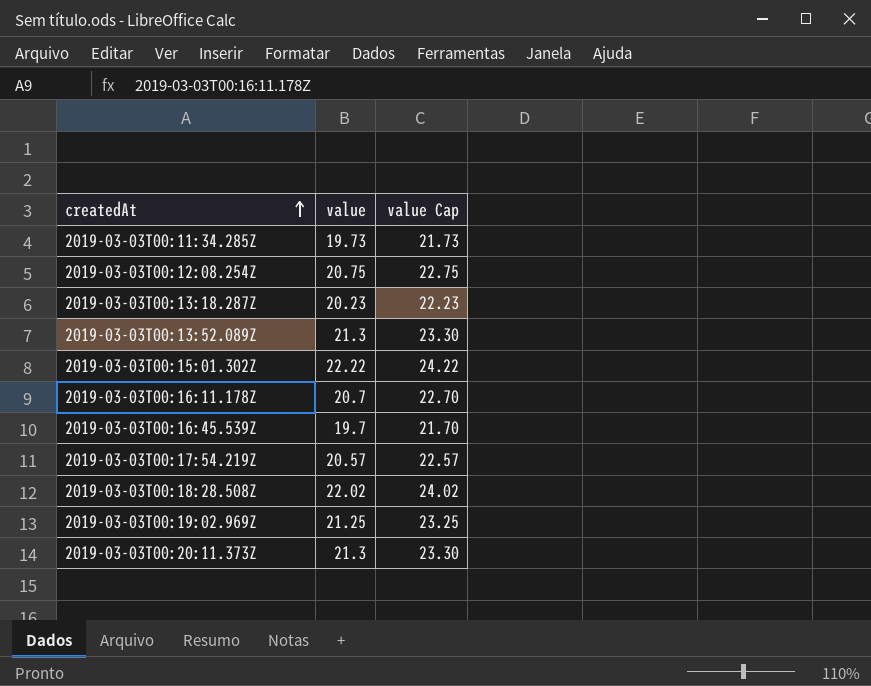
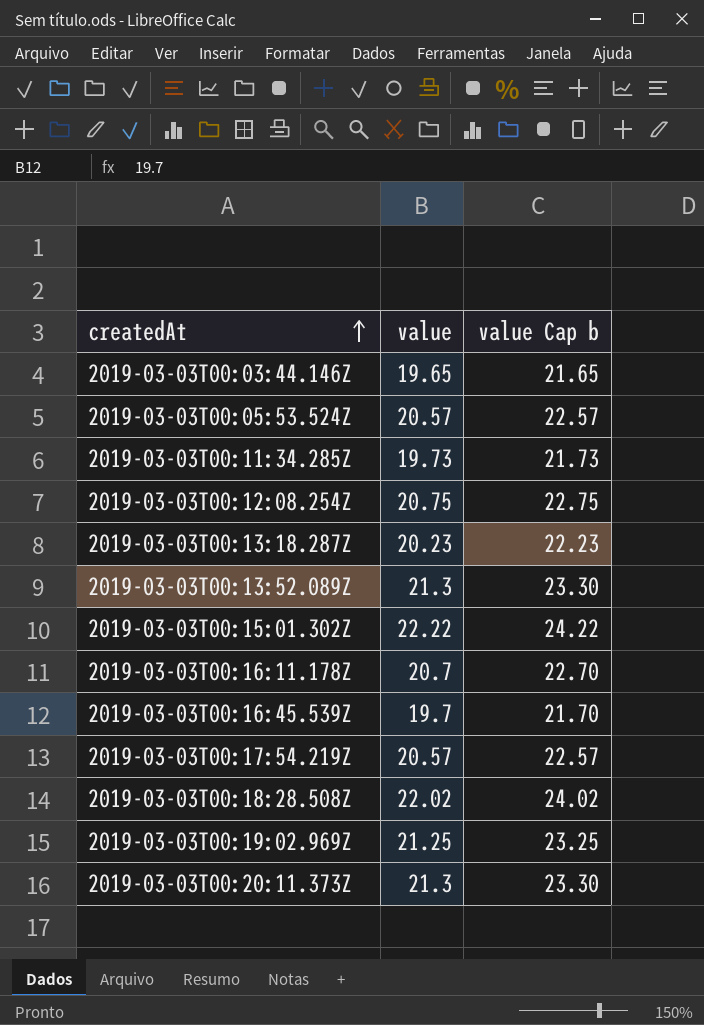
column name: value Cap -> value Cap b
row 2019-03-03T00:03:44.146Z: none -> 19.65 | 21.65
row 2019-03-03T00:05:53.524Z: none -> 20.57 | 22.57

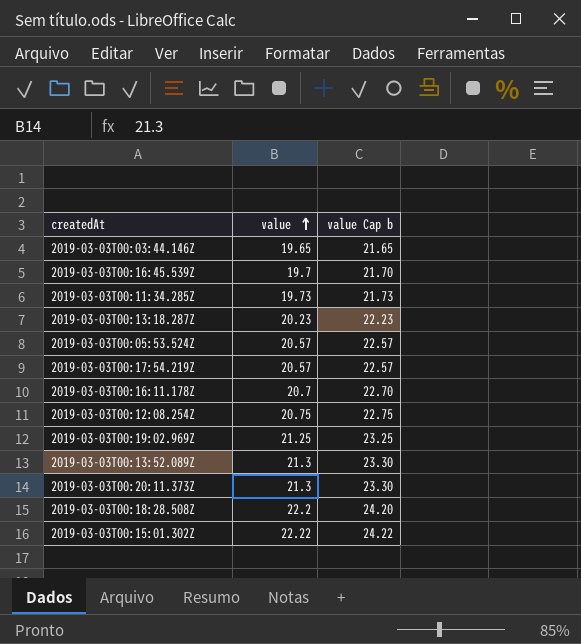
row order: createdAt ascending -> value ascending
2019-03-03T00:18:28.508Z | value: 22.02 -> 22.2
2019-03-03T00:18:28.508Z | value Cap b: 24.02 -> 24.20

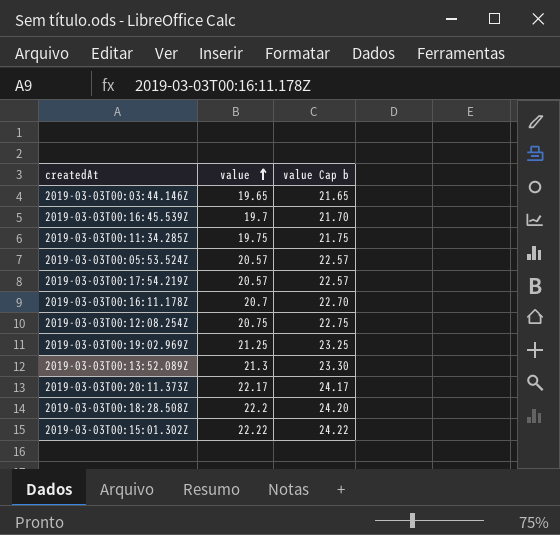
row 2019-03-03T00:13:18.287Z: 20.23 | 22.23 -> none
2019-03-03T00:11:34.285Z | value: 19.73 -> 19.75
2019-03-03T00:11:34.285Z | value Cap b: 21.73 -> 21.75
2019-03-03T00:20:11.373Z | value: 21.3 -> 22.17
2019-03-03T00:20:11.373Z | value Cap b: 23.30 -> 24.17

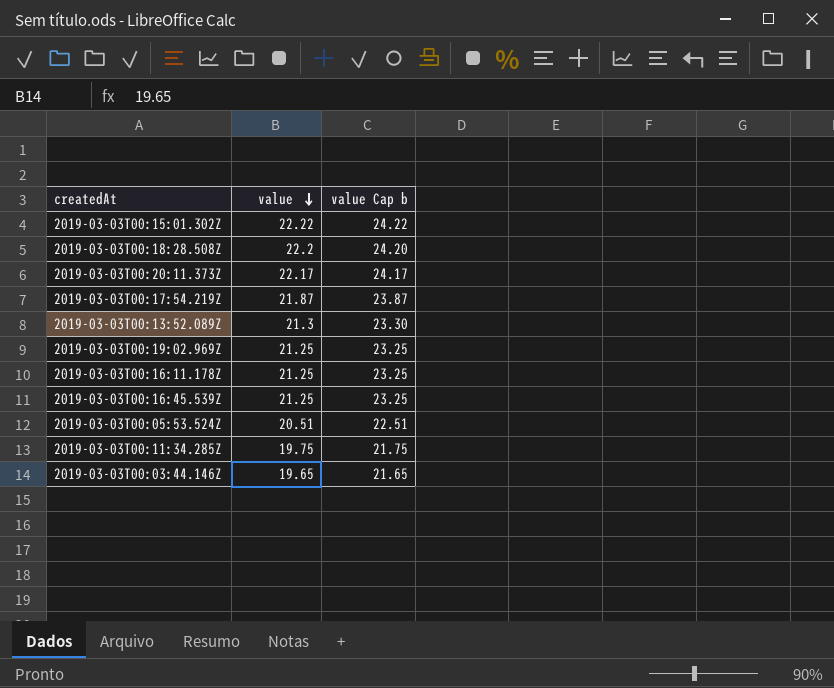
row order: value ascending -> value descending
row 2019-03-03T00:12:08.254Z: 20.75 | 22.75 -> none
2019-03-03T00:17:54.219Z | value: 20.57 -> 21.87
2019-03-03T00:17:54.219Z | value Cap b: 22.57 -> 23.87
2019-03-03T00:16:11.178Z | value: 20.7 -> 21.25
2019-03-03T00:16:11.178Z | value Cap b: 22.70 -> 23.25
2019-03-03T00:16:45.539Z | value: 19.7 -> 21.25
2019-03-03T00:16:45.539Z | value Cap b: 21.70 -> 23.25
2019-03-03T00:05:53.524Z | value: 20.57 -> 20.51
2019-03-03T00:05:53.524Z | value Cap b: 22.57 -> 22.51

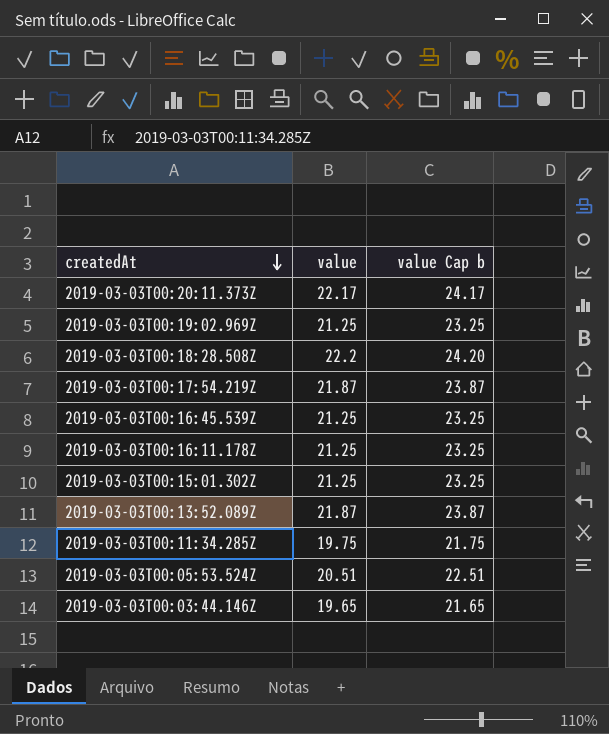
row order: value descending -> createdAt descending
2019-03-03T00:15:01.302Z | value: 22.22 -> 21.25
2019-03-03T00:15:01.302Z | value Cap b: 24.22 -> 23.25
2019-03-03T00:13:52.089Z | value: 21.3 -> 21.87
2019-03-03T00:13:52.089Z | value Cap b: 23.30 -> 23.87

